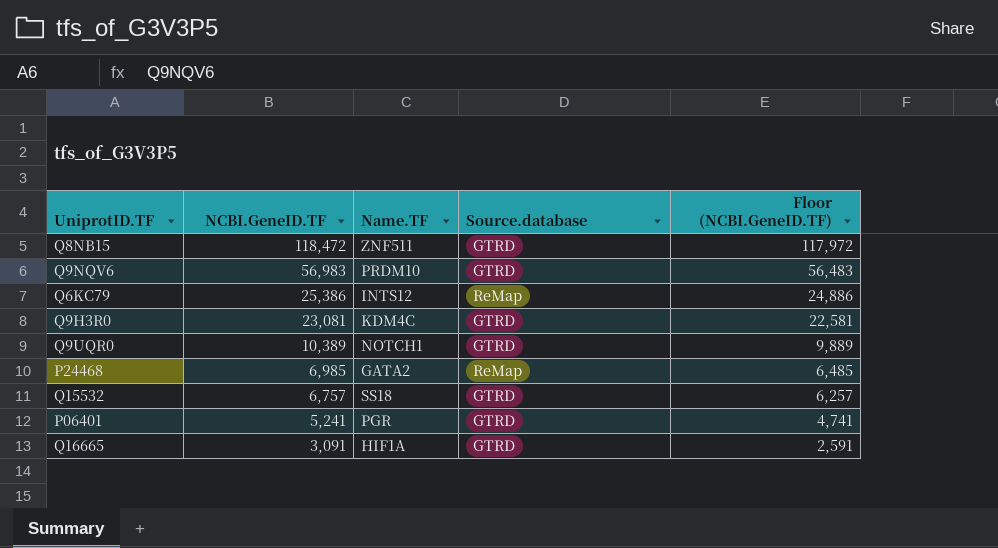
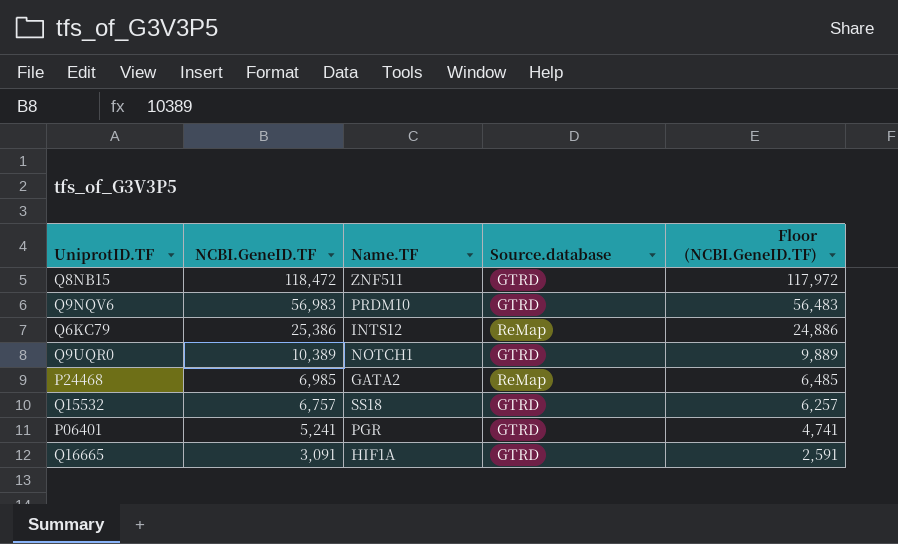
row Q9H3R0: 23,081 | KDM4C | GTRD | 22,581 -> none

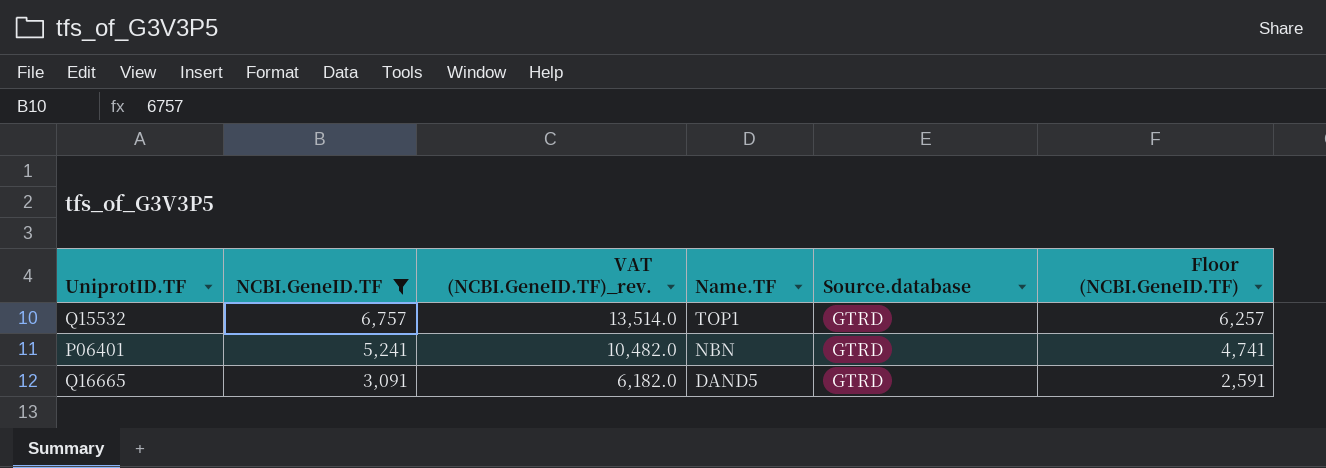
filter: none -> NCBI.GeneID.TF <= 6,757
column VAT (NCBI.GeneID.TF)_rev. | formula: none -> [NCBI.GeneID.TF] * 2
Q15532 | Name.TF: SS18 -> TOP1
P06401 | Name.TF: PGR -> NBN
Q16665 | Name.TF: HIF1A -> DAND5

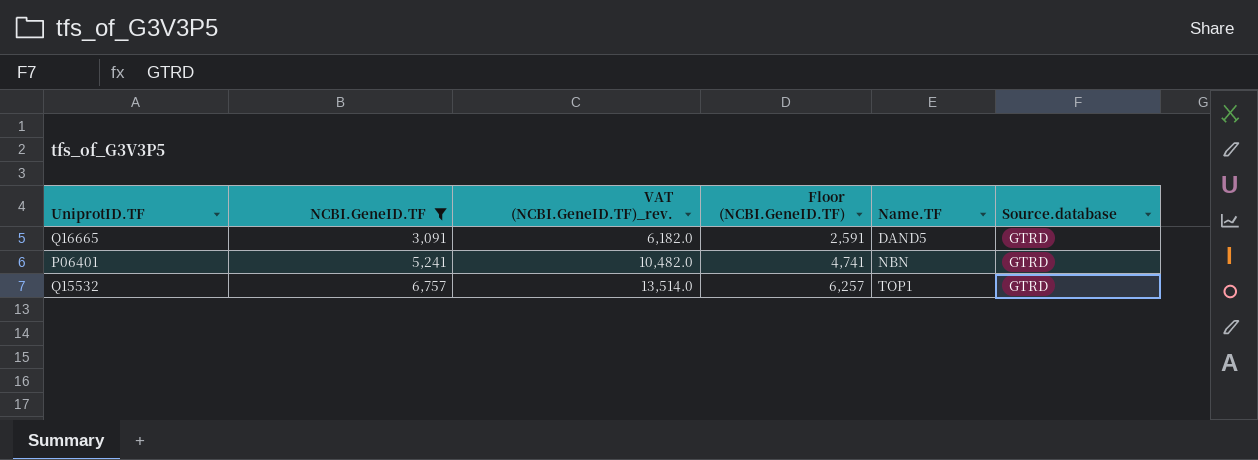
row order: NCBI.GeneID.TF descending -> NCBI.GeneID.TF ascending
column Floor (NCBI.GeneID.TF) | position: 6 -> 4

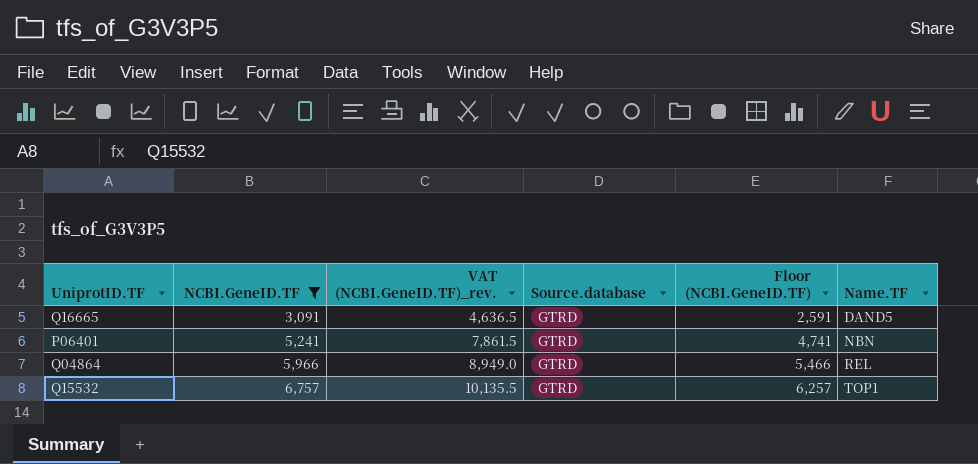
column VAT (NCBI.GeneID.TF)_rev. | formula: [NCBI.GeneID.TF] * 2 -> [NCBI.GeneID.TF] * 1.5
column Source.database | position: 6 -> 4
row Q04864: none -> 5,966 | 8,949.0 | GTRD | 5,466 | REL

